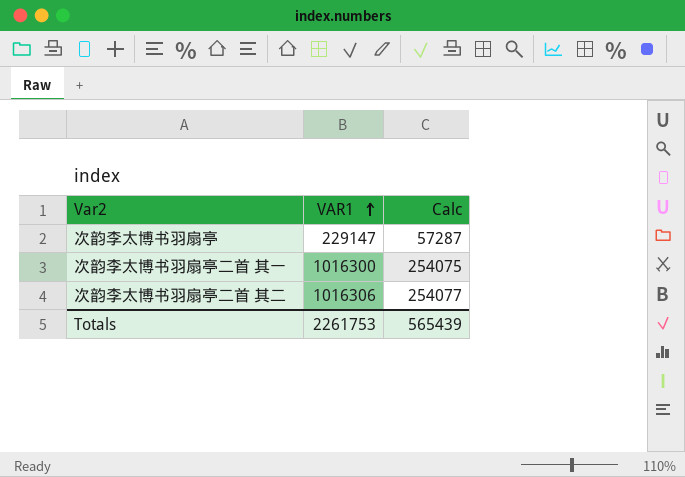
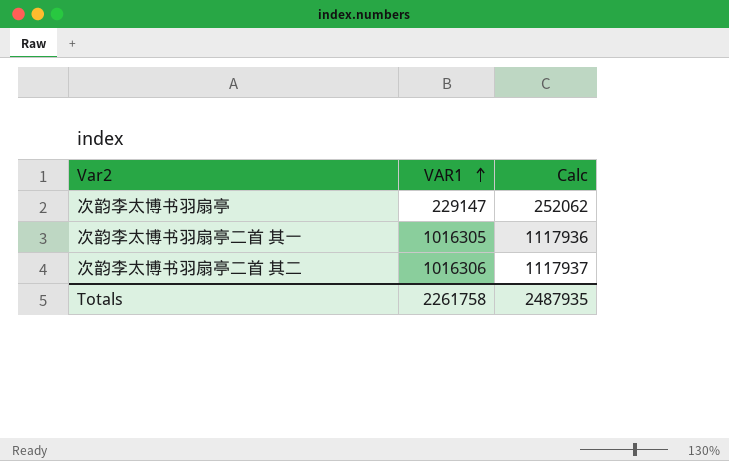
column Calc | formula: [VAR1] * 0.25 -> [VAR1] * 1.1
次韵李太博书羽扇亭二首 其一 | VAR1: 1016300 -> 1016305
Totals | VAR1: 2261753 -> 2261758
Totals | Calc: 565439 -> 2487935

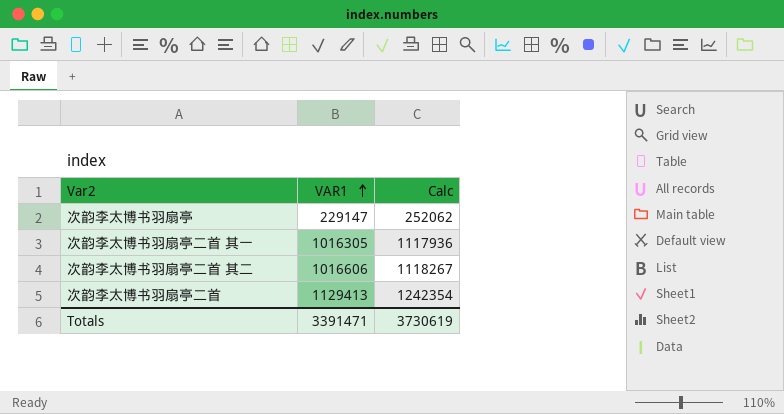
次韵李太博书羽扇亭二首 其二 | VAR1: 1016306 -> 1016606
次韵李太博书羽扇亭二首 其二 | Calc: 1117937 -> 1118267
row 次韵李太博书羽扇亭二首: none -> 1129413 | 1242354
Totals | VAR1: 2261758 -> 3391471
Totals | Calc: 2487935 -> 3730619

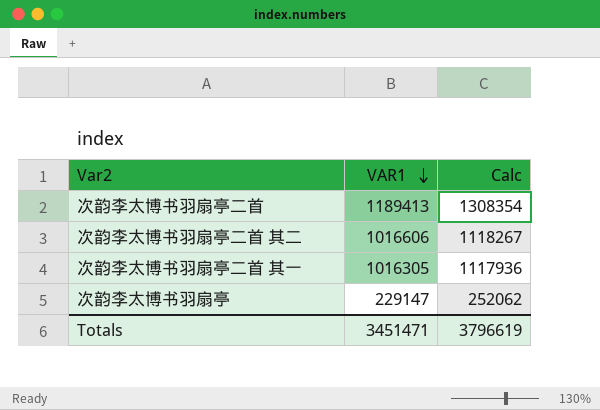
row order: VAR1 ascending -> VAR1 descending
次韵李太博书羽扇亭二首 | VAR1: 1129413 -> 1189413
次韵李太博书羽扇亭二首 | Calc: 1242354 -> 1308354
Totals | VAR1: 3391471 -> 3451471
Totals | Calc: 3730619 -> 3796619

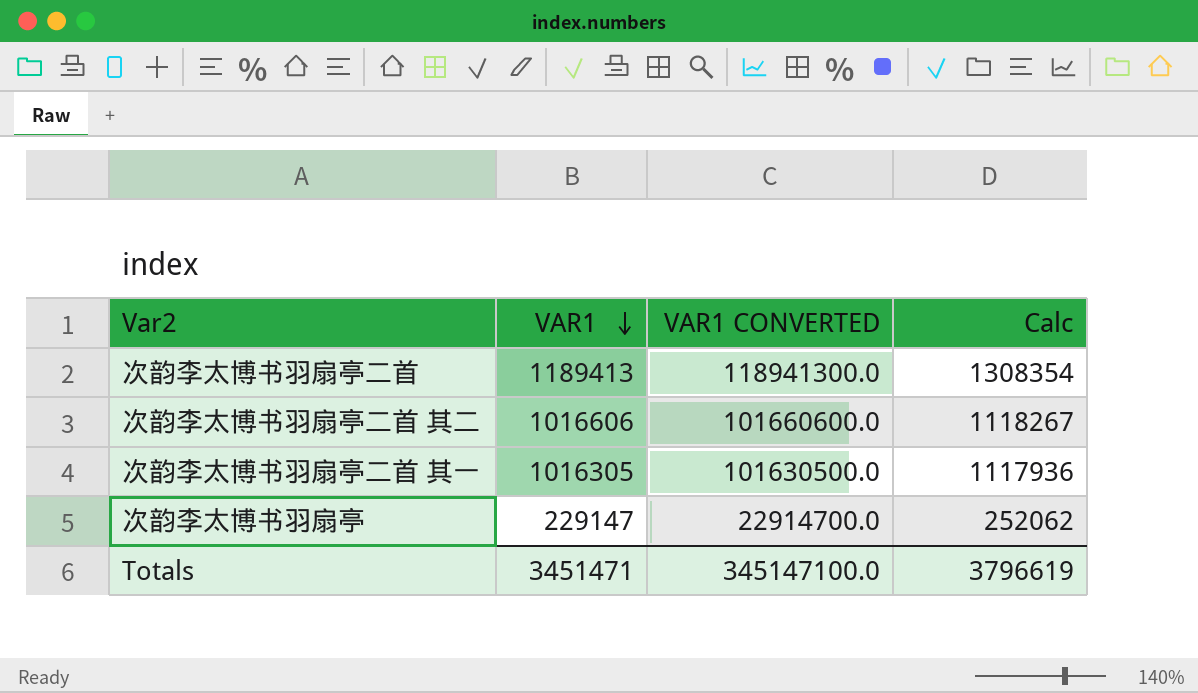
column VAR1 CONVERTED | formula: none -> [VAR1] * 100

